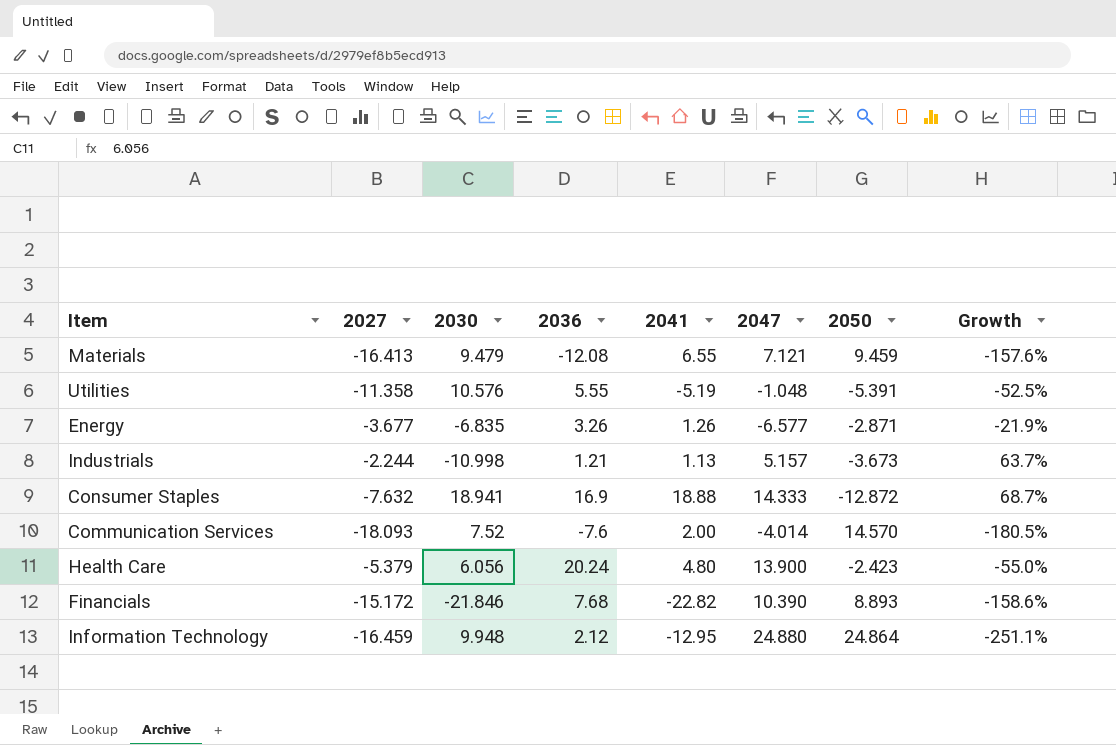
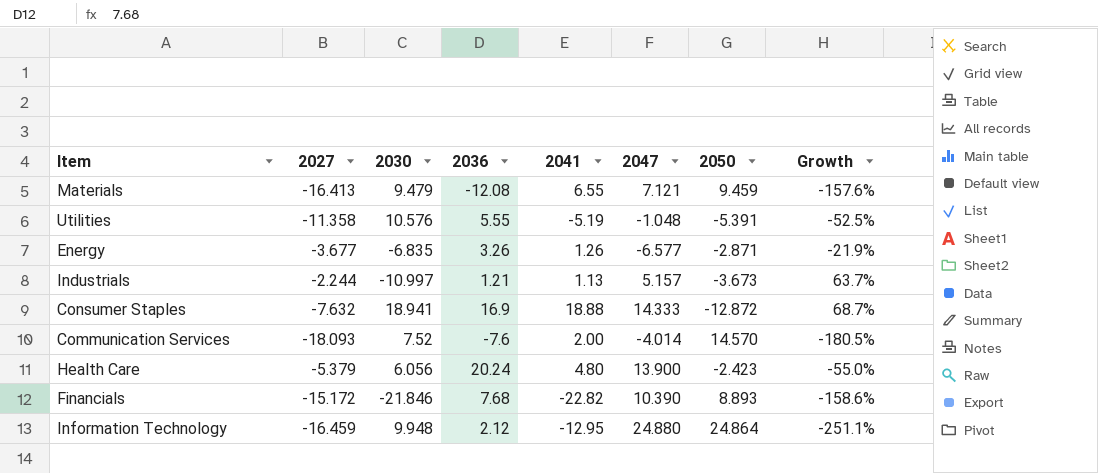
Industrials | 2030: -10.998 -> -10.997

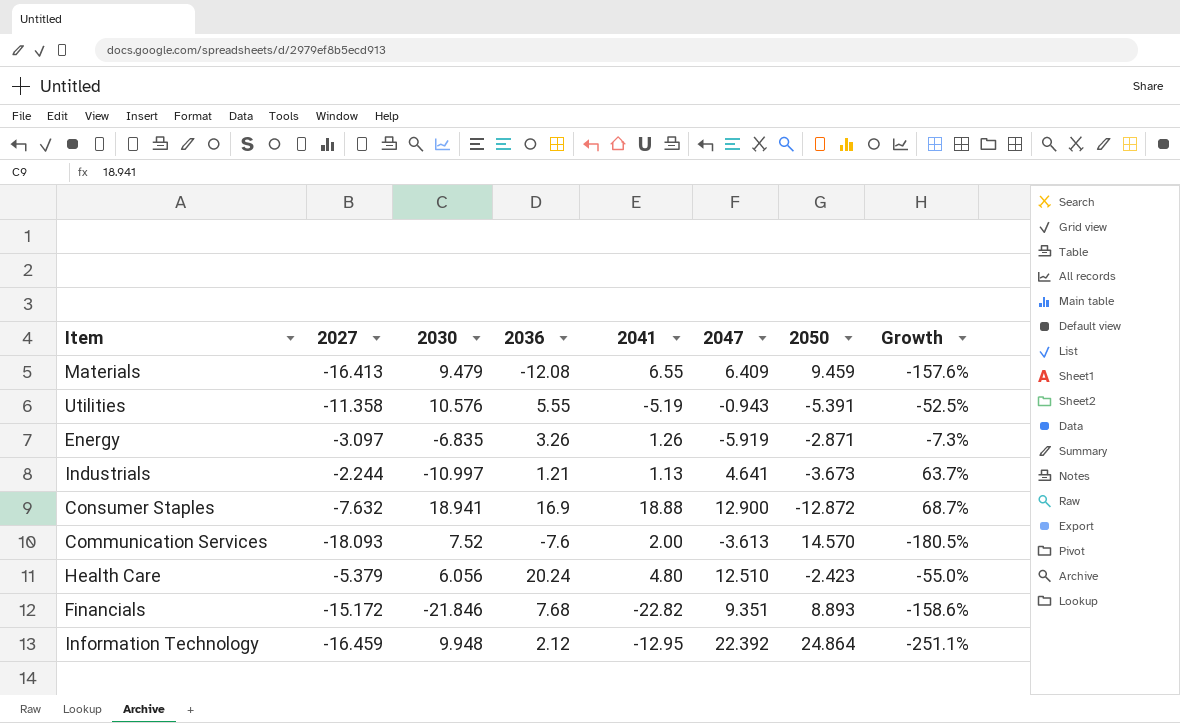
Materials | 2047: 7.121 -> 6.409
Utilities | 2047: -1.048 -> -0.943
Energy | 2027: -3.677 -> -3.097
Energy | 2047: -6.577 -> -5.919
Energy | Growth: -21.9% -> -7.3%
Industrials | 2047: 5.157 -> 4.641
Consumer Staples | 2047: 14.333 -> 12.900
Communication Services | 2047: -4.014 -> -3.613
Health Care | 2047: 13.900 -> 12.510
Financials | 2047: 10.390 -> 9.351
Information Technology | 2047: 24.880 -> 22.392

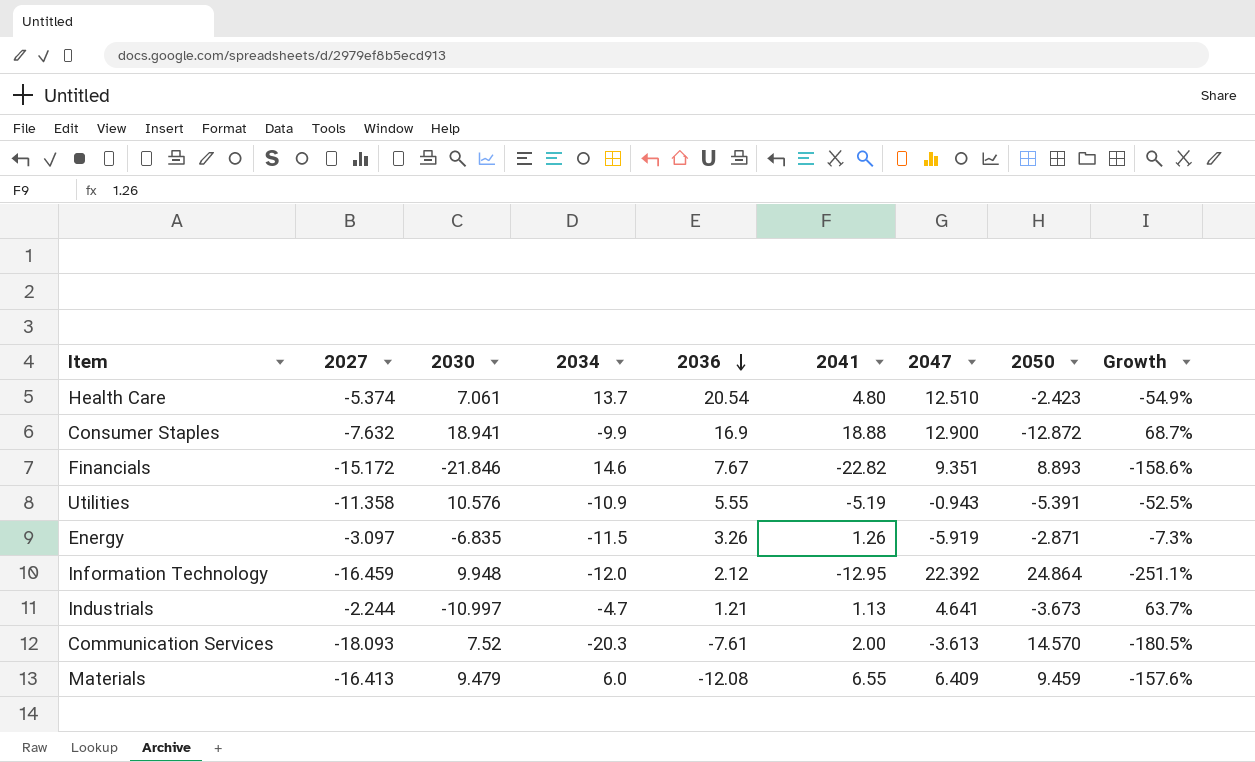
row order: none -> 2036 descending
column 2034 | position: none -> 4
Health Care | 2027: -5.379 -> -5.374
Health Care | 2030: 6.056 -> 7.061
Health Care | 2036: 20.24 -> 20.54
Health Care | Growth: -55.0% -> -54.9%
Financials | 2036: 7.68 -> 7.67
Communication Services | 2036: -7.6 -> -7.61

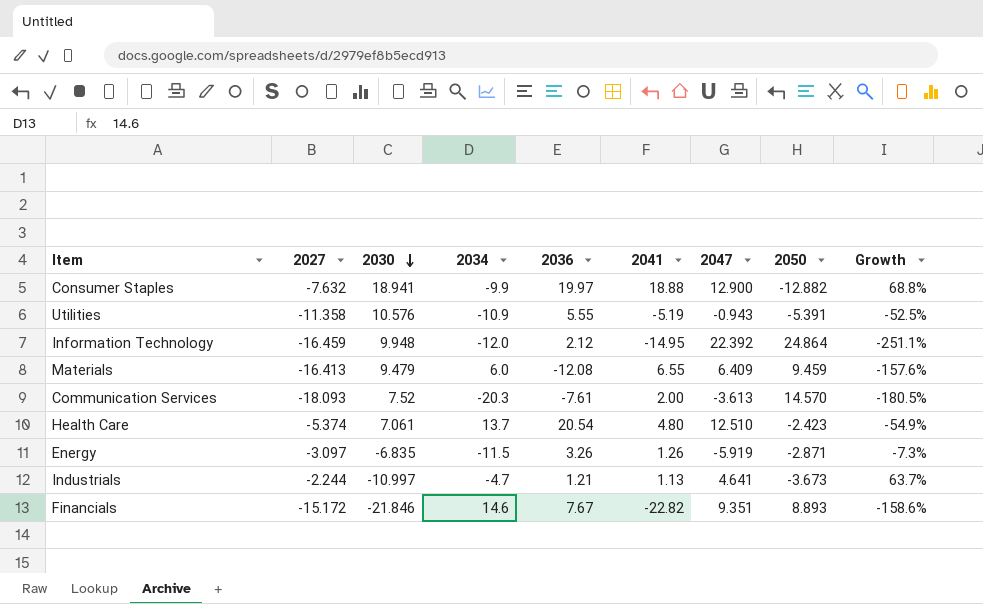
row order: 2036 descending -> 2030 descending
Consumer Staples | 2036: 16.9 -> 19.97
Consumer Staples | 2050: -12.872 -> -12.882
Consumer Staples | Growth: 68.7% -> 68.8%
Information Technology | 2041: -12.95 -> -14.95

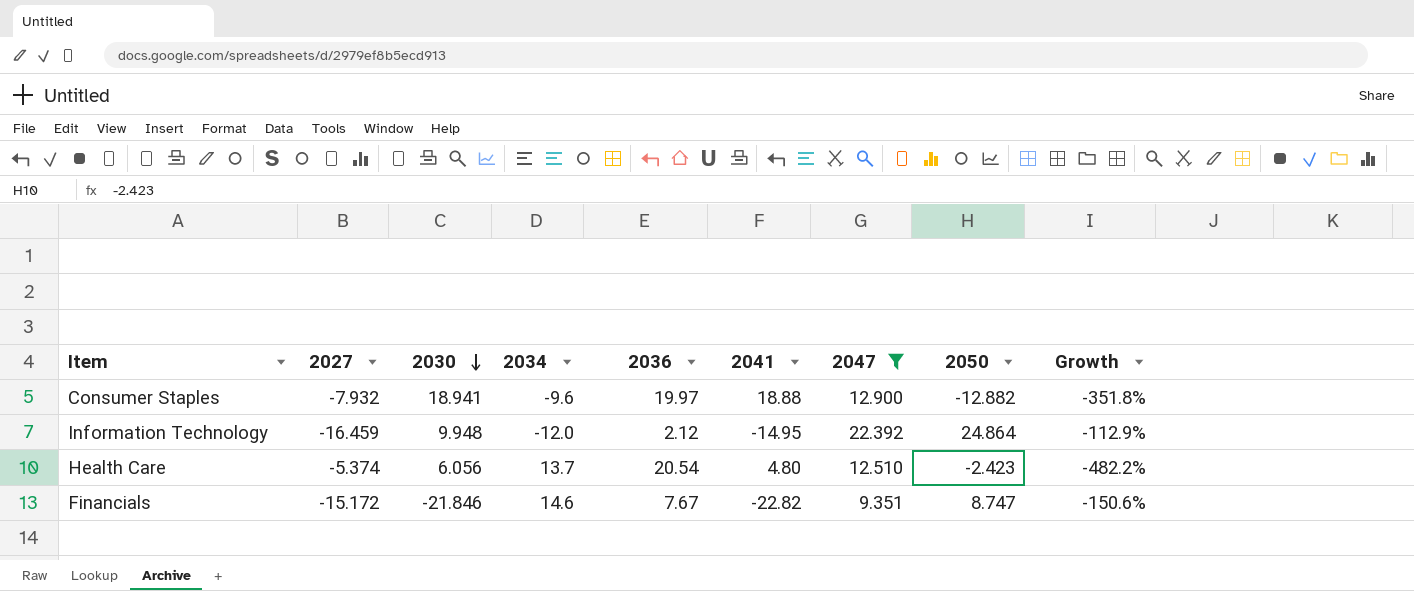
filter: none -> 2047 >= 9.351
column Growth | formula: ([2050] - [2027]) / [2027] -> ([2036] - [2027]) / [2027]
Consumer Staples | 2027: -7.632 -> -7.932
Consumer Staples | 2034: -9.9 -> -9.6
Health Care | 2030: 7.061 -> 6.056
Financials | 2050: 8.893 -> 8.747

